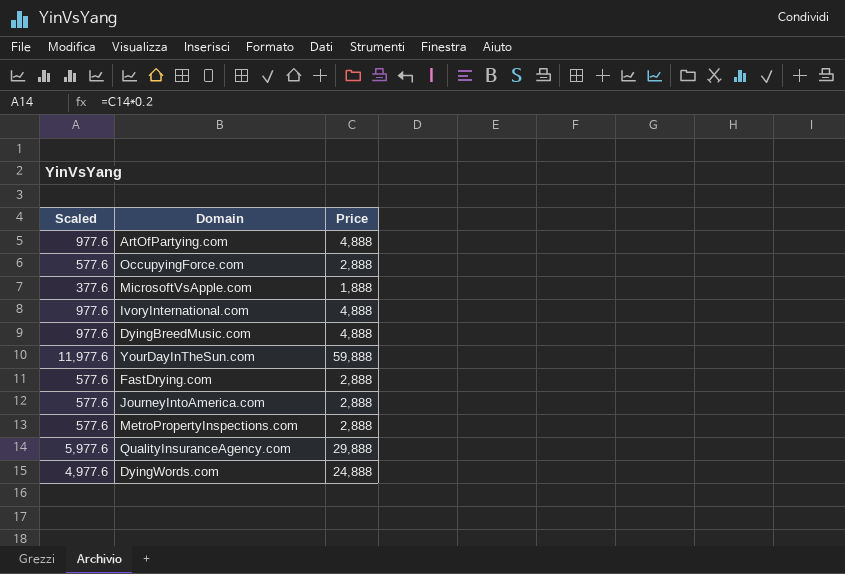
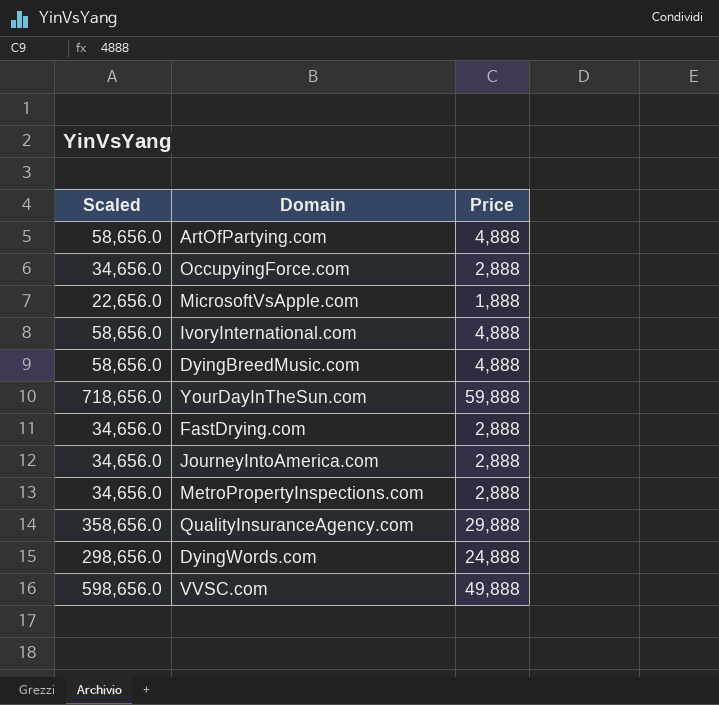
column Scaled | formula: [Price] * 0.2 -> [Price] * 12
row VVSC.com: none -> 598,656.0 | 49,888

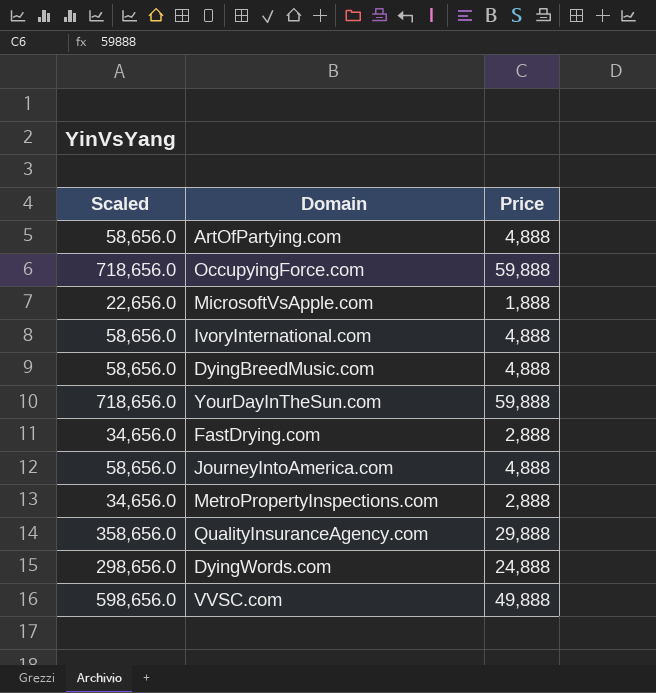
OccupyingForce.com | Scaled: 34,656.0 -> 718,656.0
OccupyingForce.com | Price: 2,888 -> 59,888
JourneyIntoAmerica.com | Scaled: 34,656.0 -> 58,656.0
JourneyIntoAmerica.com | Price: 2,888 -> 4,888

